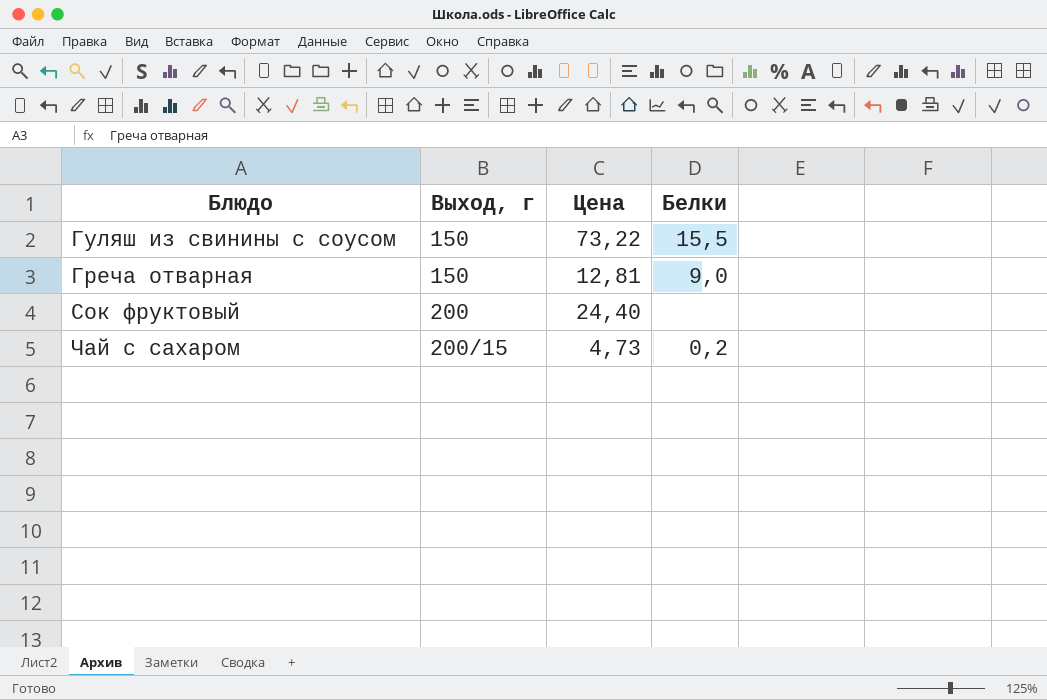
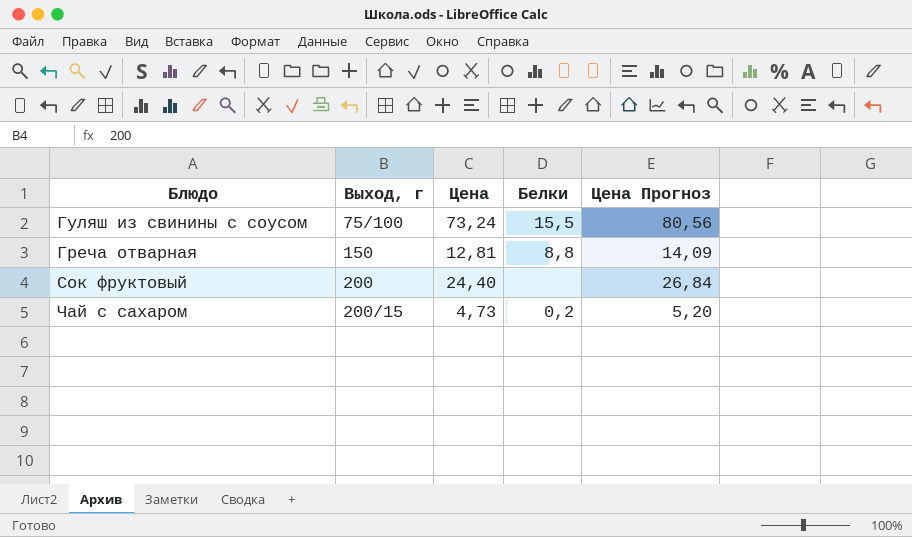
column Цена Прогноз | formula: none -> [Цена] * 1,1
Гуляш из свинины с соусом | Выход, г: 150 -> 75/100
Гуляш из свинины с соусом | Цена: 73,22 -> 73,24
Греча отварная | Белки: 9,0 -> 8,8

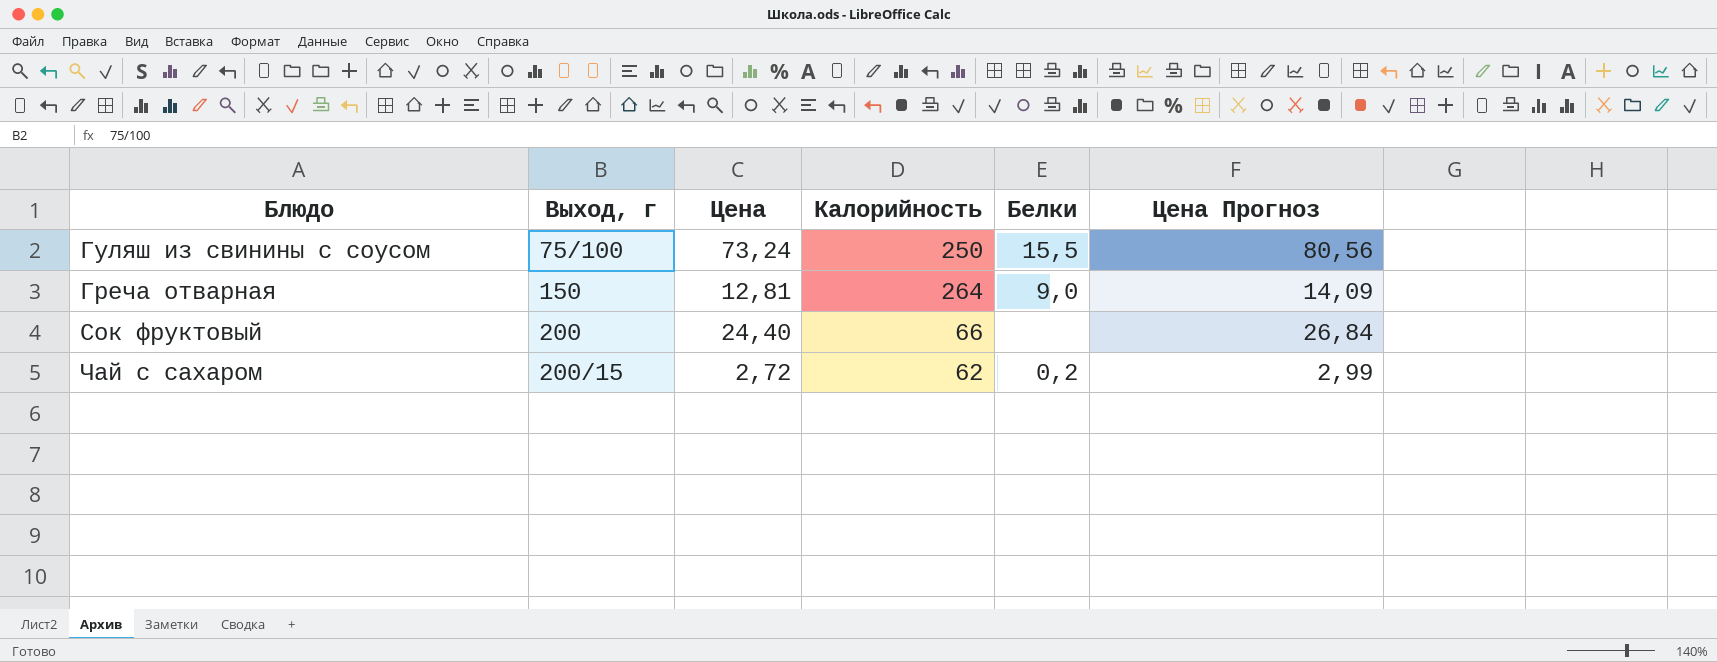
column Калорийность | position: none -> 4
Греча отварная | Белки: 8,8 -> 9,0
Чай с сахаром | Цена: 4,73 -> 2,72
Чай с сахаром | Цена Прогноз: 5,20 -> 2,99

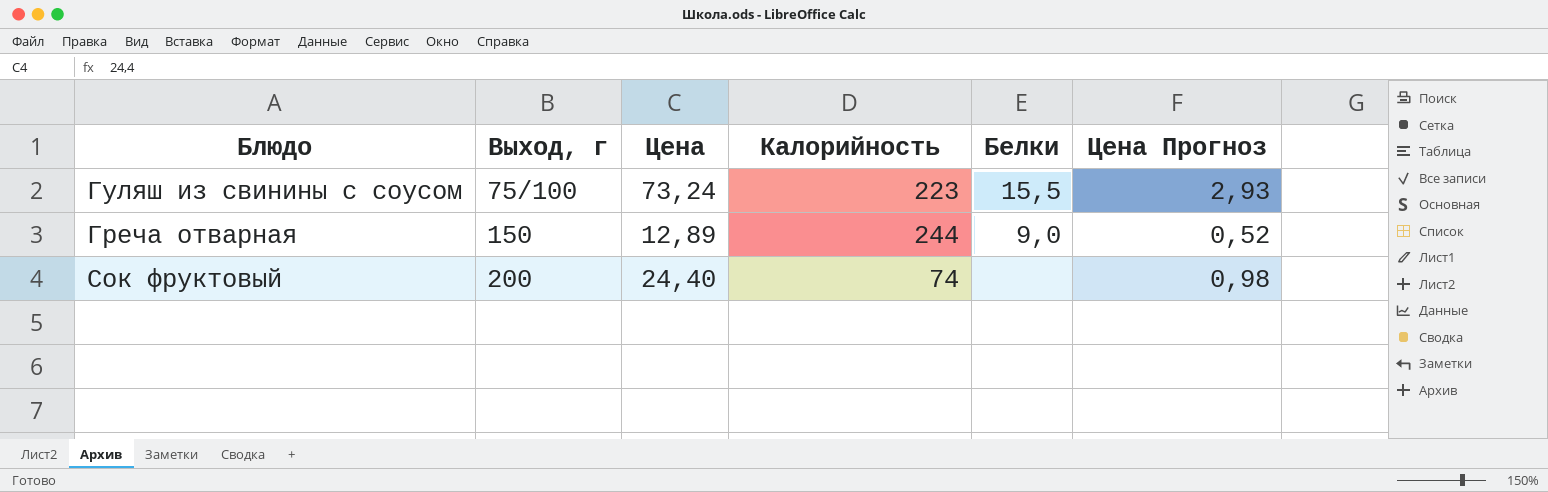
column Цена Прогноз | formula: [Цена] * 1,1 -> [Цена] * 0,04
row Чай с сахаром: 200/15 | 2,72 | 62 | 0,2 | 2,99 -> none
Гуляш из свинины с соусом | Калорийность: 250 -> 223
Греча отварная | Цена: 12,81 -> 12,89
Греча отварная | Калорийность: 264 -> 244
Сок фруктовый | Калорийность: 66 -> 74

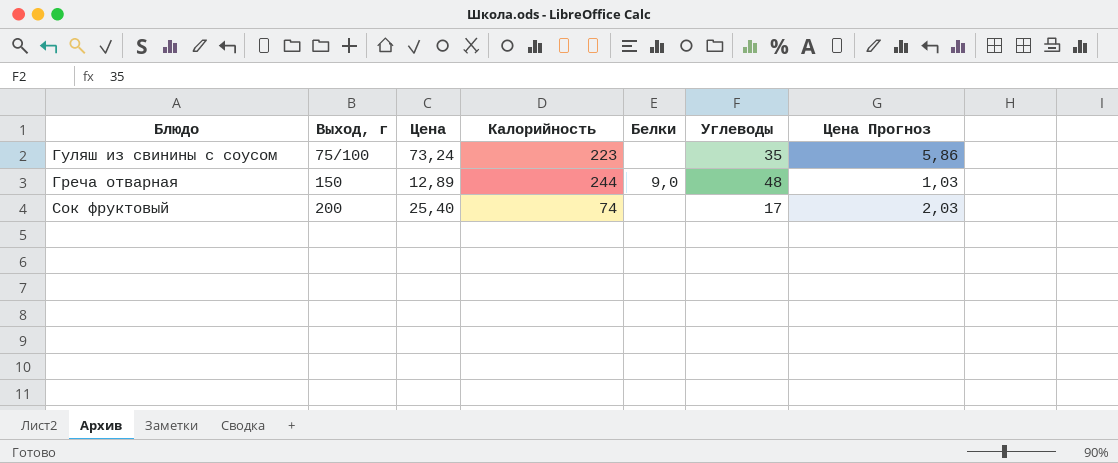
column Углеводы | position: none -> 6
column Цена Прогноз | formula: [Цена] * 0,04 -> [Цена] * 0,08
Гуляш из свинины с соусом | Белки: 15,5 -> none
Сок фруктовый | Цена: 24,40 -> 25,40

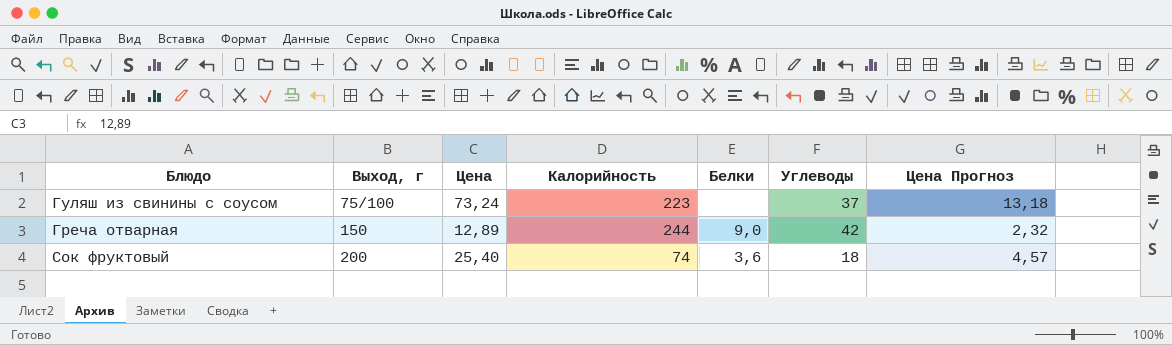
column Цена Прогноз | formula: [Цена] * 0,08 -> [Цена] * 0,18
Гуляш из свинины с соусом | Углеводы: 35 -> 37
Греча отварная | Углеводы: 48 -> 42
Сок фруктовый | Белки: none -> 3,6
Сок фруктовый | Углеводы: 17 -> 18

